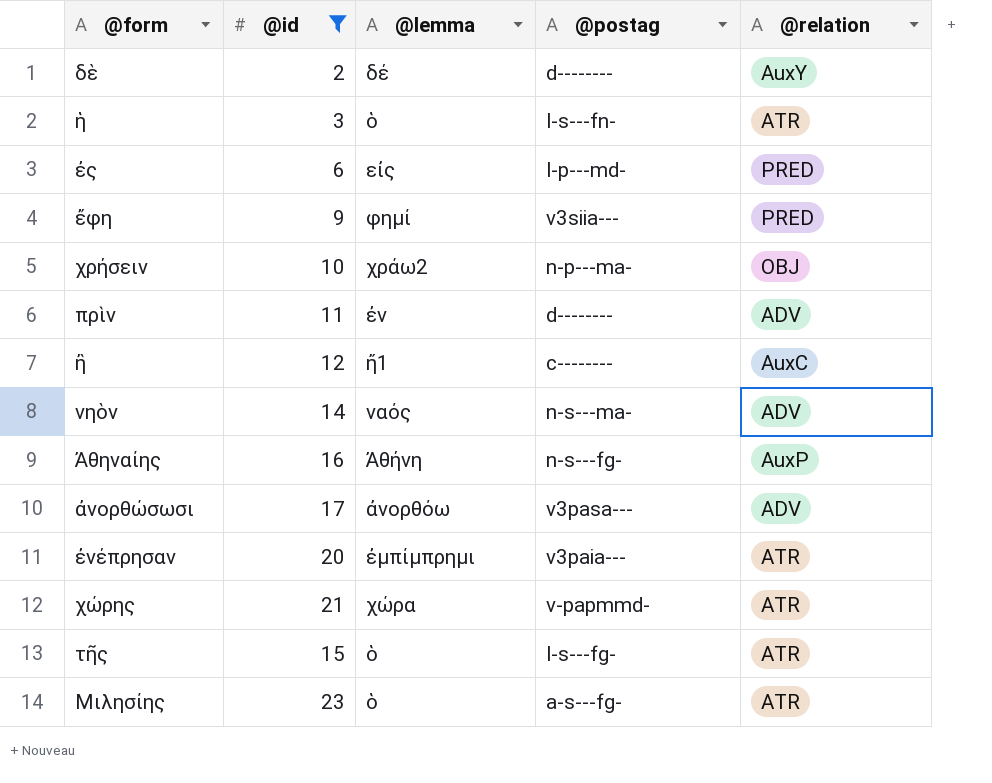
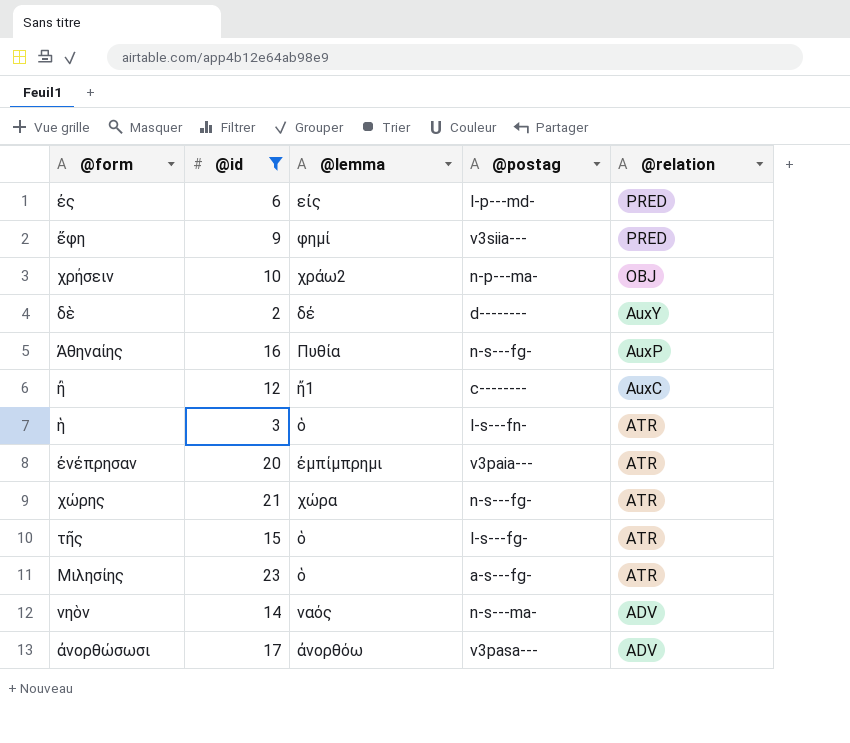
row order: none -> @relation descending
row πρὶν: 11 | ἐν | d-------- | ADV -> none
Ἀθηναίης | @lemma: Ἀθήνη -> Πυθία
χώρης | @postag: v-papmmd- -> n-s---fg-

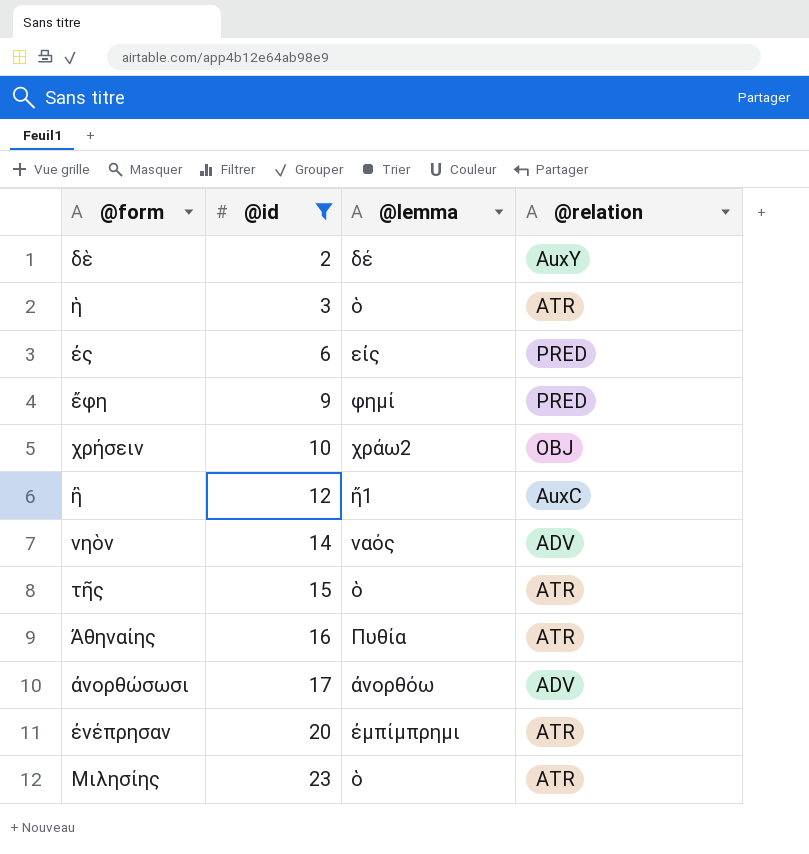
row order: @relation descending -> @id ascending
column @postag | position: 4 -> none
row χώρης: 21 | χώρα | n-s---fg- | ATR -> none
Ἀθηναίης | @relation: AuxP -> ATR

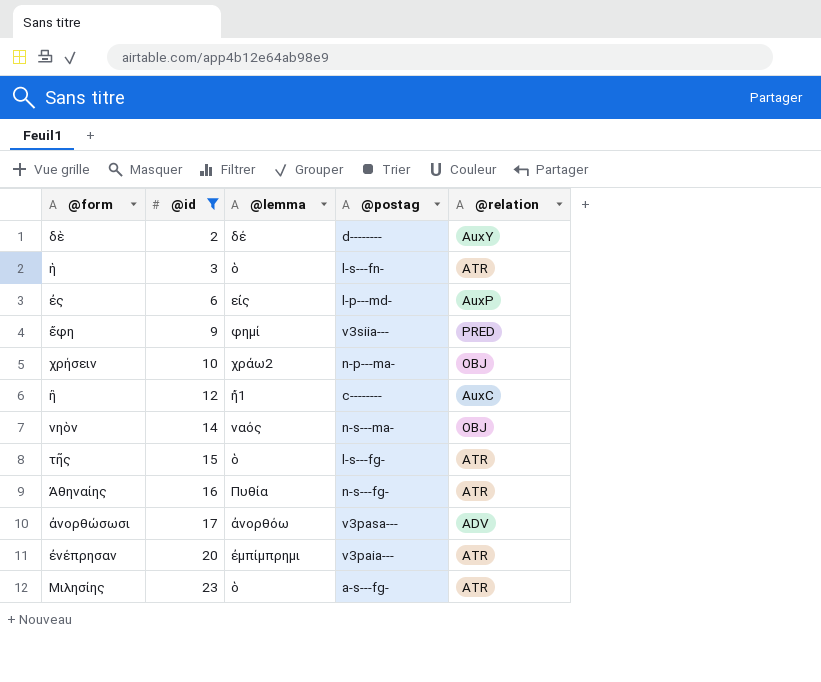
column @postag | position: none -> 4
ἐς | @relation: PRED -> AuxP
νηὸν | @relation: ADV -> OBJ

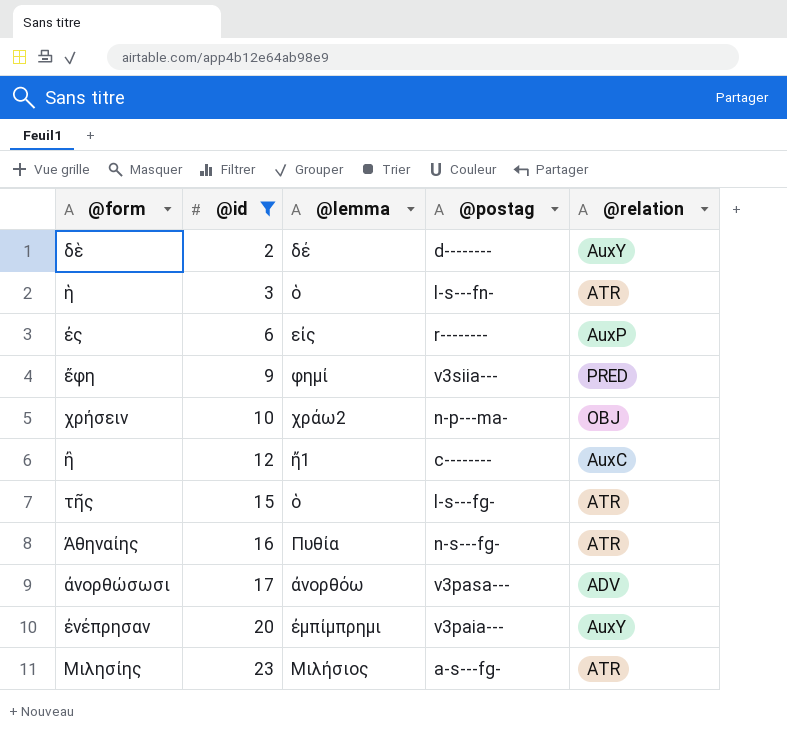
row νηὸν: 14 | ναός | n-s---ma- | OBJ -> none
ἐς | @postag: l-p---md- -> r--------
ἐνέπρησαν | @relation: ATR -> AuxY
Μιλησίης | @lemma: ὁ -> Μιλήσιος

